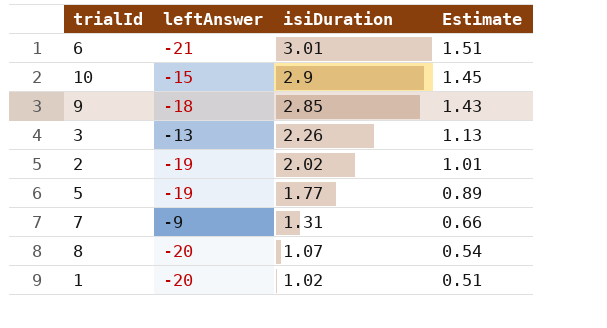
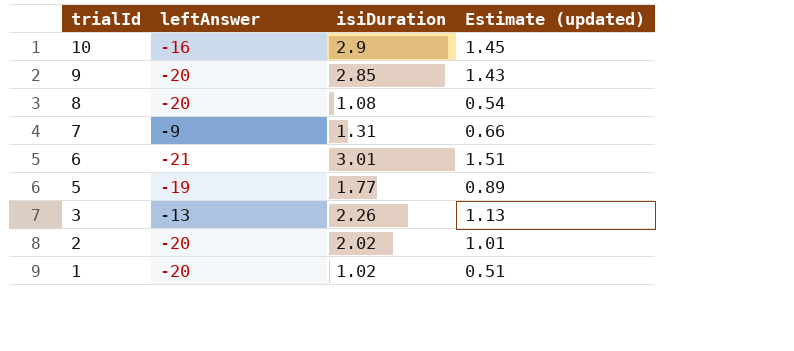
row order: isiDuration descending -> trialId descending
column name: Estimate -> Estimate (updated)
10 | leftAnswer: -15 -> -16
9 | leftAnswer: -18 -> -20
8 | isiDuration: 1.07 -> 1.08
2 | leftAnswer: -19 -> -20

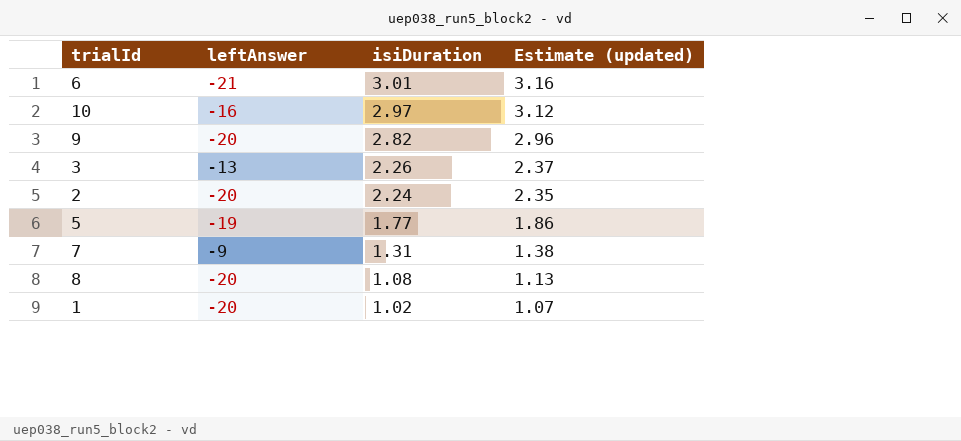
row order: trialId descending -> isiDuration descending
column Estimate (updated) | formula: [isiDuration] * 0.5 -> [isiDuration] * 1.05
10 | isiDuration: 2.9 -> 2.97
9 | isiDuration: 2.85 -> 2.82
2 | isiDuration: 2.02 -> 2.24

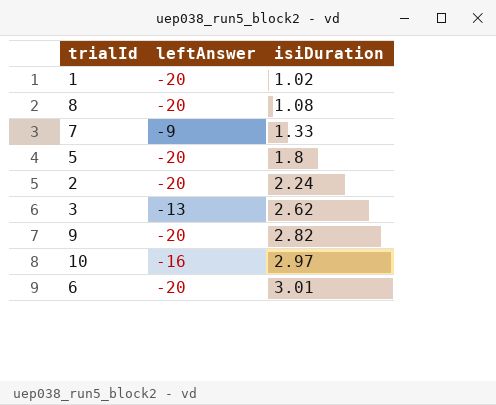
row order: isiDuration descending -> isiDuration ascending
column Estimate (updated) | formula: [isiDuration] * 1.05 -> none
7 | isiDuration: 1.31 -> 1.33
5 | leftAnswer: -19 -> -20
5 | isiDuration: 1.77 -> 1.8
3 | isiDuration: 2.26 -> 2.62
6 | leftAnswer: -21 -> -20

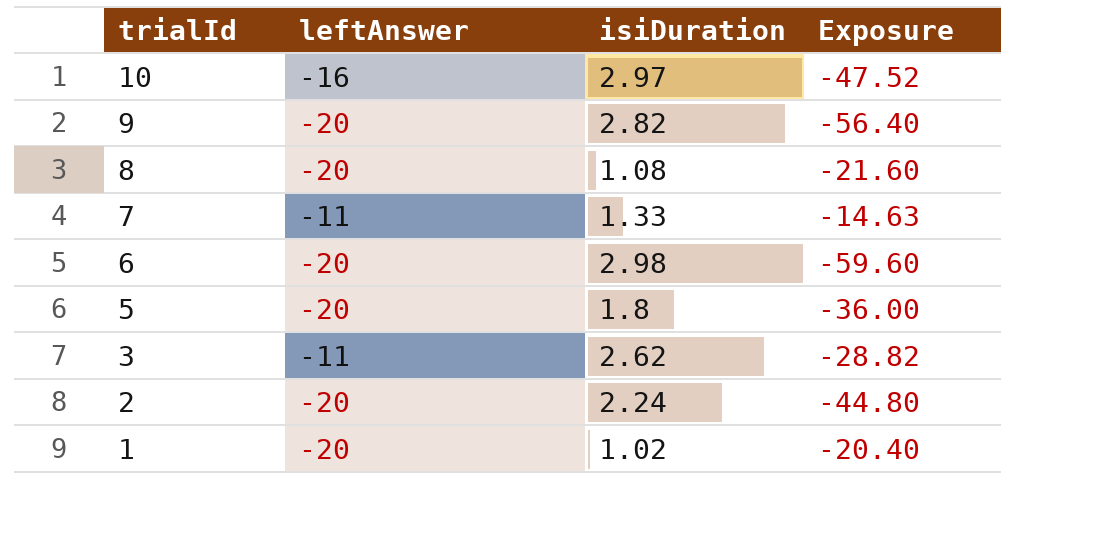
row order: isiDuration ascending -> trialId descending
column Exposure | formula: none -> [leftAnswer] * [isiDuration]
7 | leftAnswer: -9 -> -11
6 | isiDuration: 3.01 -> 2.98
3 | leftAnswer: -13 -> -11

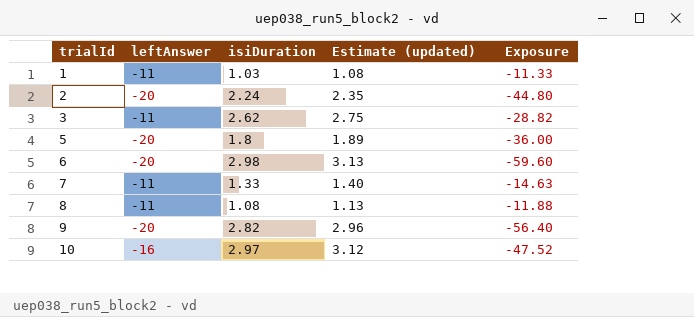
row order: trialId descending -> trialId ascending
column Estimate (updated) | formula: none -> [isiDuration] * 1.05
1 | leftAnswer: -20 -> -11
1 | isiDuration: 1.02 -> 1.03
1 | Exposure: -20.40 -> -11.33
8 | leftAnswer: -20 -> -11
8 | Exposure: -21.60 -> -11.88

